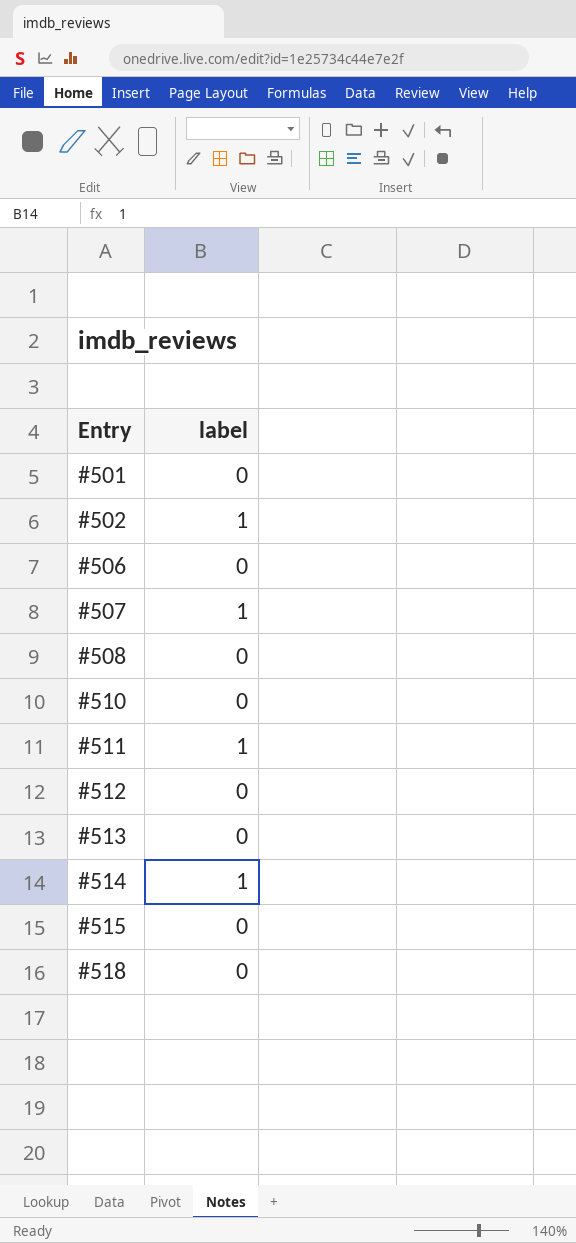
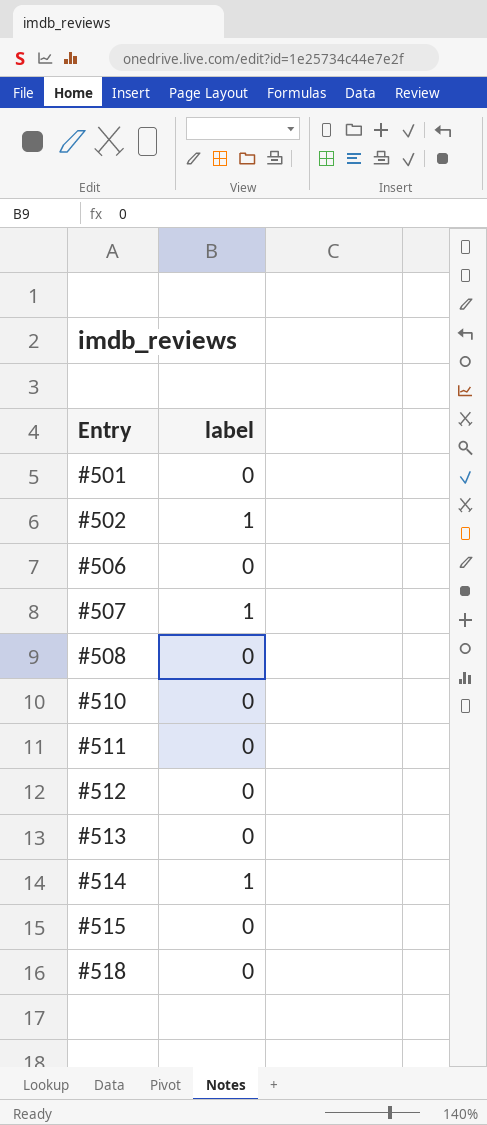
#511 | label: 1 -> 0

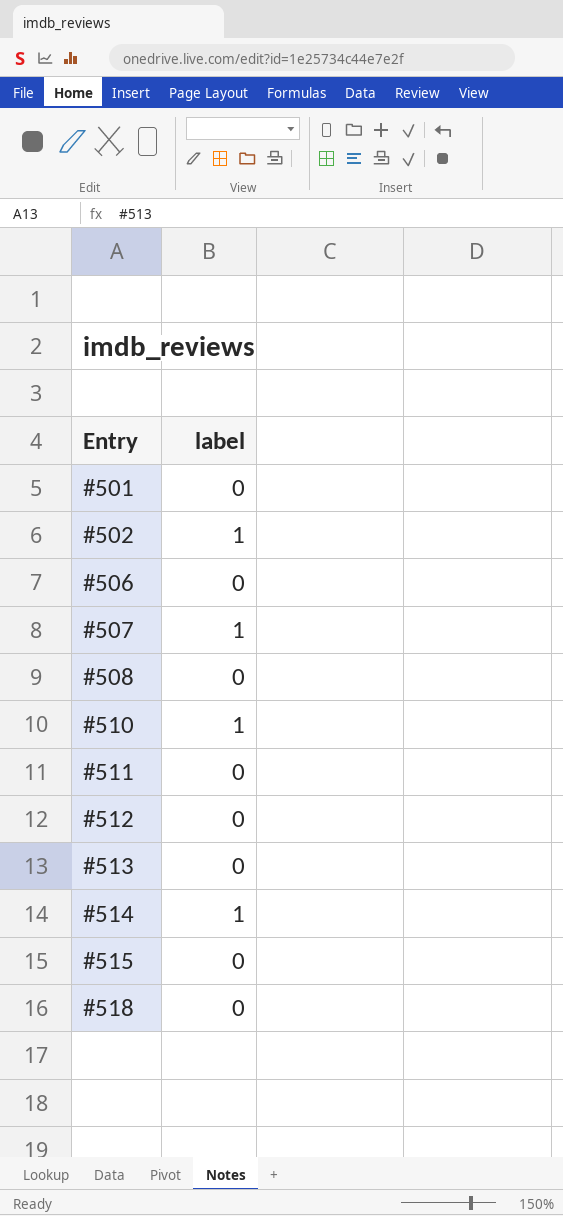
#510 | label: 0 -> 1

